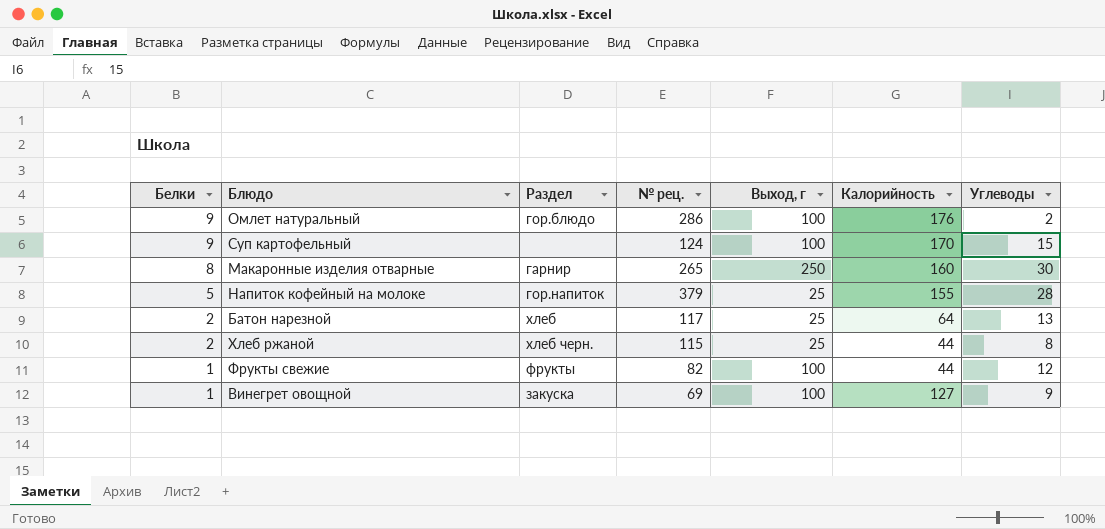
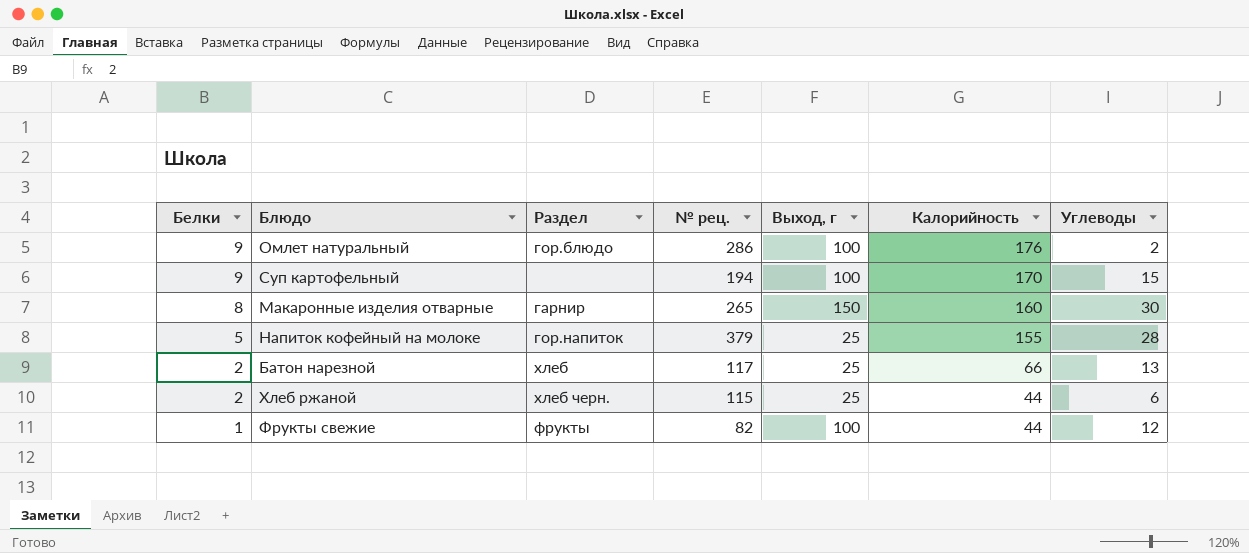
row Винегрет овощной: 1 | закуска | 69 | 100 | 127 | 9 -> none
Суп картофельный | № рец.: 124 -> 194
Макаронные изделия отварные | Выход, г: 250 -> 150
Батон нарезной | Калорийность: 64 -> 66
Хлеб ржаной | Углеводы: 8 -> 6

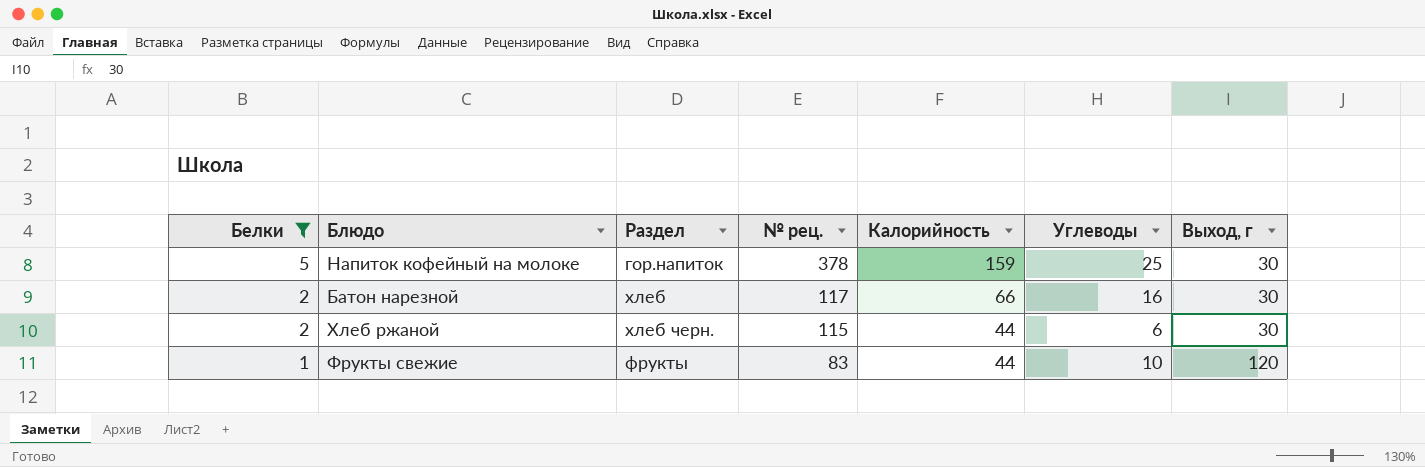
filter: none -> Белки <= 5
column Выход, г | position: 5 -> 7
Напиток кофейный на молоке | № рец.: 379 -> 378
Напиток кофейный на молоке | Калорийность: 155 -> 159
Напиток кофейный на молоке | Углеводы: 28 -> 25
Напиток кофейный на молоке | Выход, г: 25 -> 30
Батон нарезной | Углеводы: 13 -> 16
Батон нарезной | Выход, г: 25 -> 30
Хлеб ржаной | Выход, г: 25 -> 30
Фрукты свежие | № рец.: 82 -> 83
Фрукты свежие | Углеводы: 12 -> 10
Фрукты свежие | Выход, г: 100 -> 120

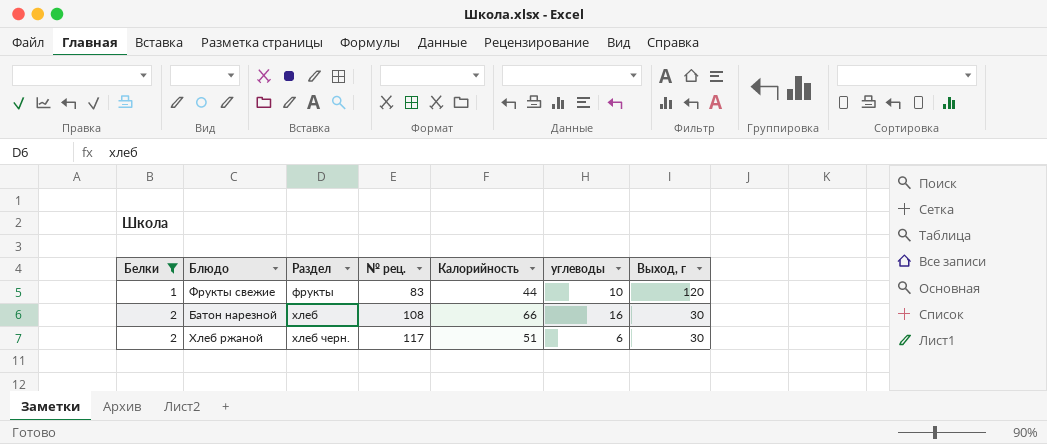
row order: Белки descending -> Белки ascending
column name: Углеводы -> углеводы
row Напиток кофейный на молоке: 5 | гор.напиток | 378 | 159 | 25 | 30 -> none
Батон нарезной | № рец.: 117 -> 108
Хлеб ржаной | № рец.: 115 -> 117
Хлеб ржаной | Калорийность: 44 -> 51

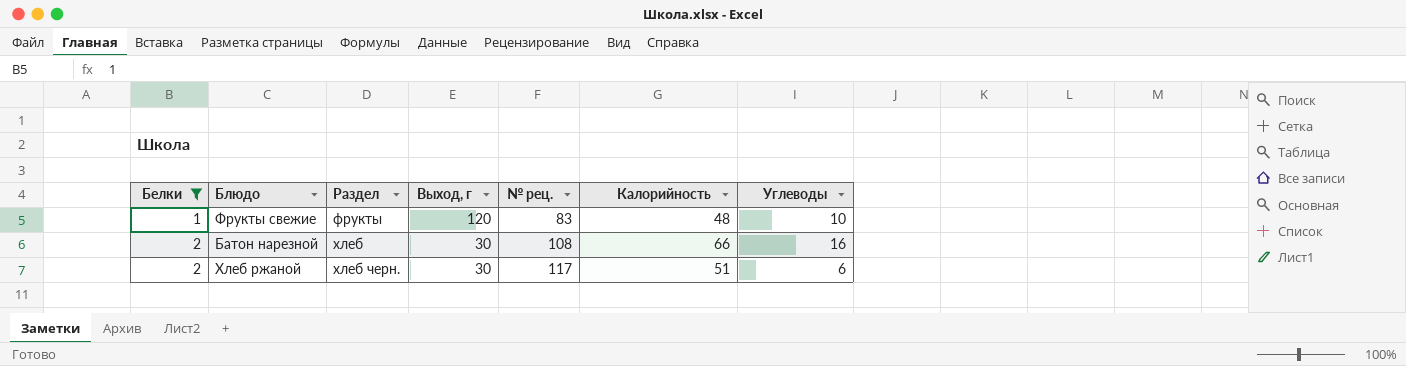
column Выход, г | position: 7 -> 4
column name: углеводы -> Углеводы
Фрукты свежие | Калорийность: 44 -> 48

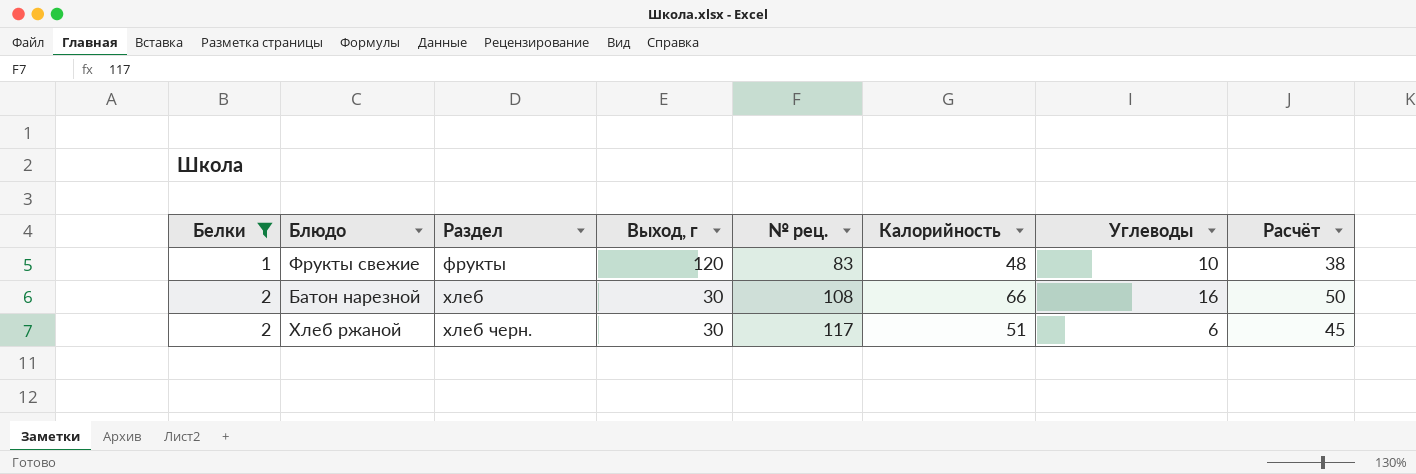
column Расчёт | formula: none -> [Калорийность] - [Углеводы]

